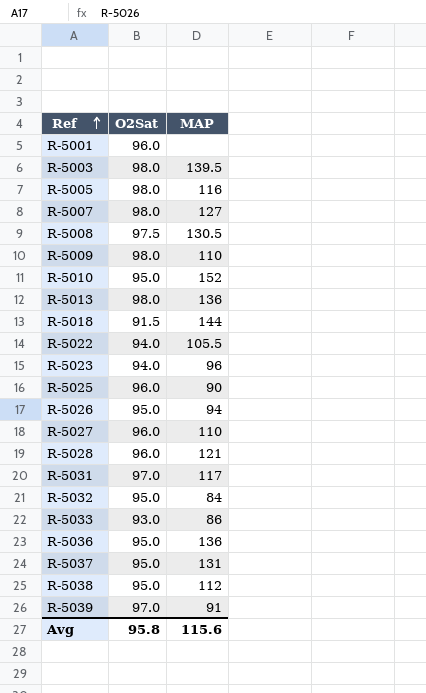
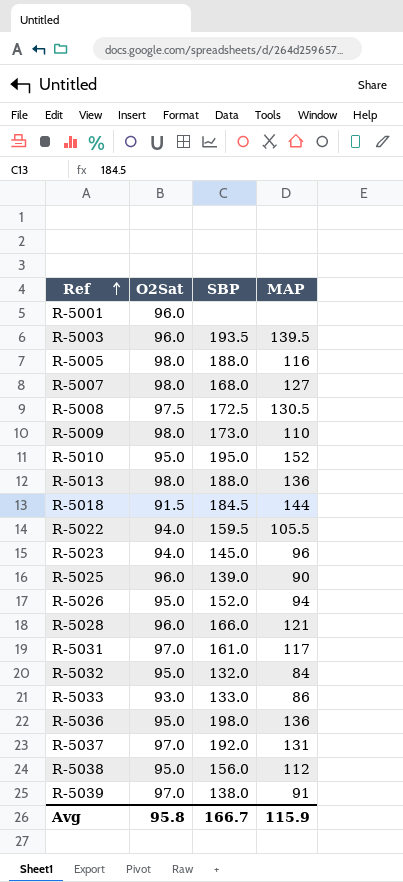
column SBP | position: none -> 3
row R-5027: 96.0 | 110 -> none
R-5003 | O2Sat: 98.0 -> 96.0
R-5037 | O2Sat: 95.0 -> 97.0
Avg | MAP: 115.6 -> 115.9

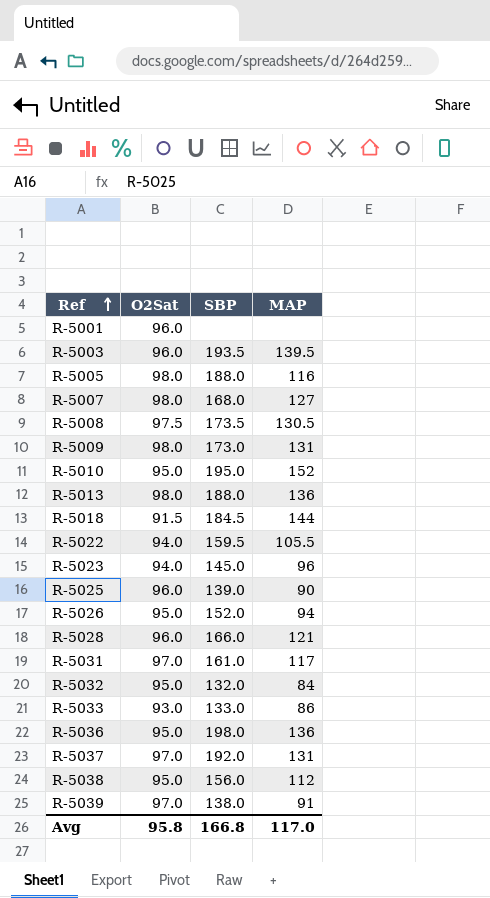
R-5008 | SBP: 172.5 -> 173.5
R-5009 | MAP: 110 -> 131
Avg | SBP: 166.7 -> 166.8
Avg | MAP: 115.9 -> 117.0

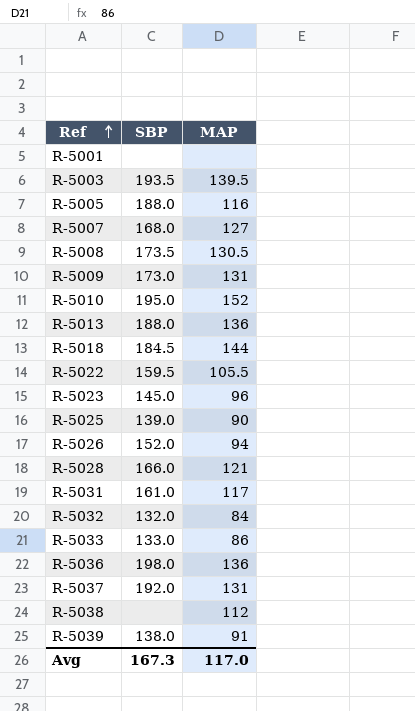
column O2Sat | position: 2 -> none
R-5038 | SBP: 156.0 -> none
Avg | SBP: 166.8 -> 167.3

